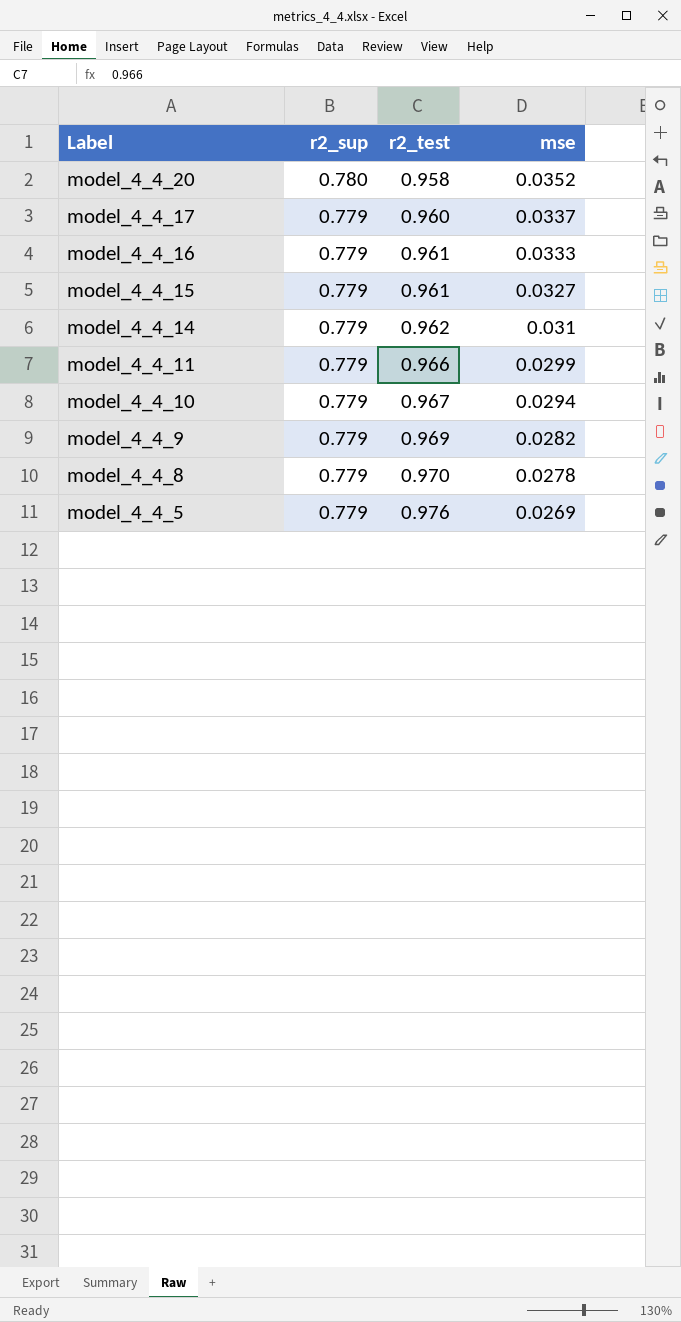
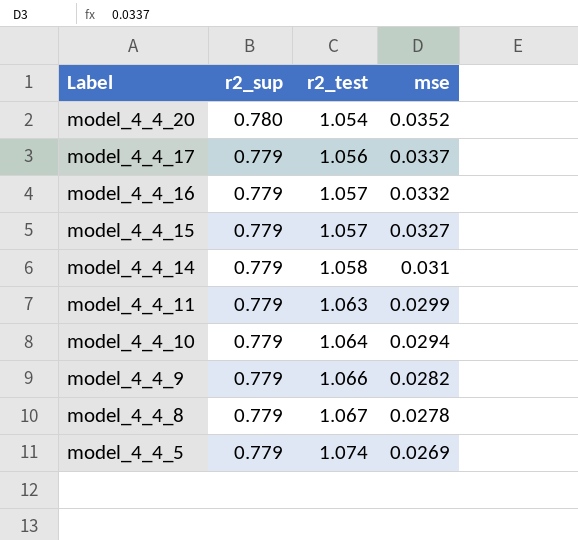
model_4_4_20 | r2_test: 0.958 -> 1.054
model_4_4_17 | r2_test: 0.960 -> 1.056
model_4_4_16 | r2_test: 0.961 -> 1.057
model_4_4_16 | mse: 0.0333 -> 0.0332
model_4_4_15 | r2_test: 0.961 -> 1.057
model_4_4_14 | r2_test: 0.962 -> 1.058
model_4_4_11 | r2_test: 0.966 -> 1.063
model_4_4_10 | r2_test: 0.967 -> 1.064
model_4_4_9 | r2_test: 0.969 -> 1.066
model_4_4_8 | r2_test: 0.970 -> 1.067
model_4_4_5 | r2_test: 0.976 -> 1.074

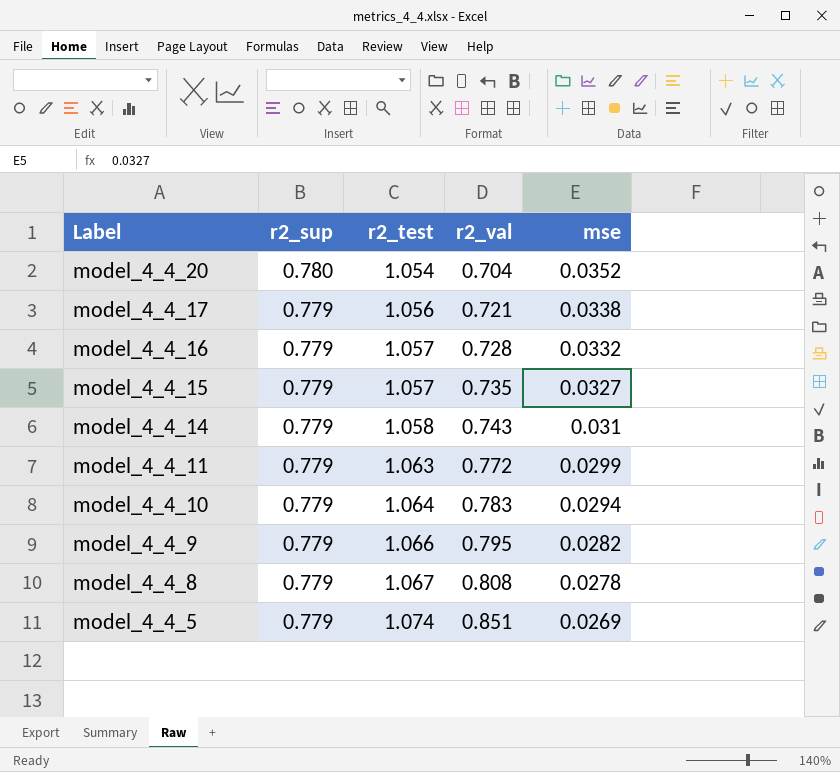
column r2_val | position: none -> 4
model_4_4_17 | mse: 0.0337 -> 0.0338

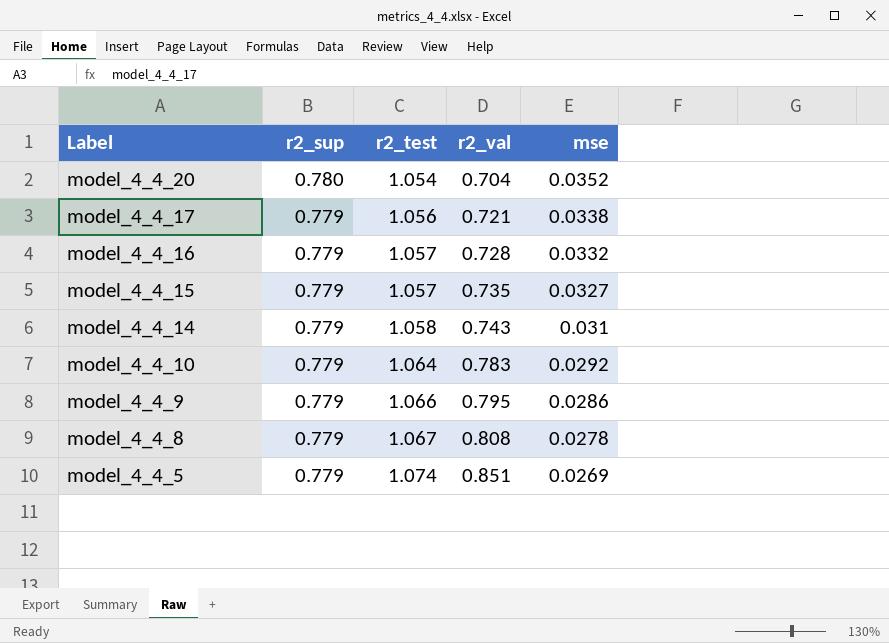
row model_4_4_11: 0.779 | 1.063 | 0.772 | 0.0299 -> none
model_4_4_10 | mse: 0.0294 -> 0.0292
model_4_4_9 | mse: 0.0282 -> 0.0286

